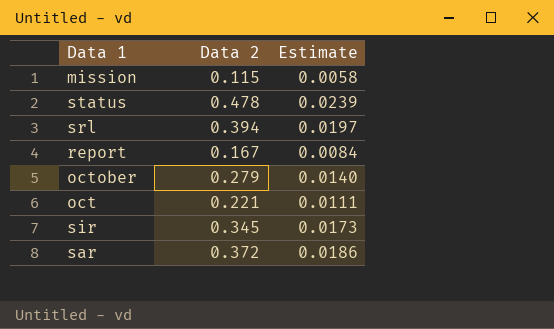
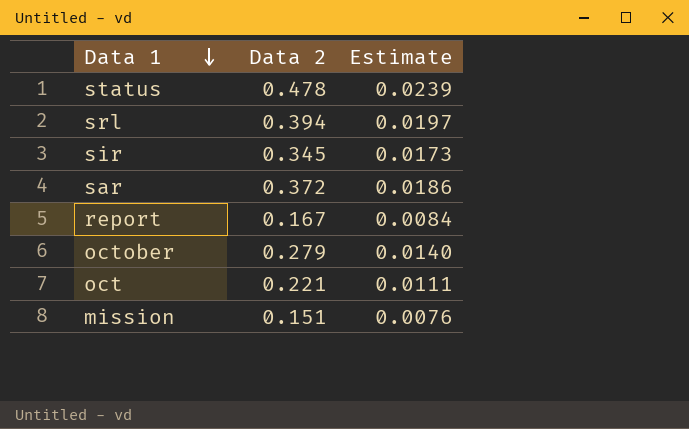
row order: none -> Data 1 descending
mission | Data 2: 0.115 -> 0.151
mission | Estimate: 0.0058 -> 0.0076

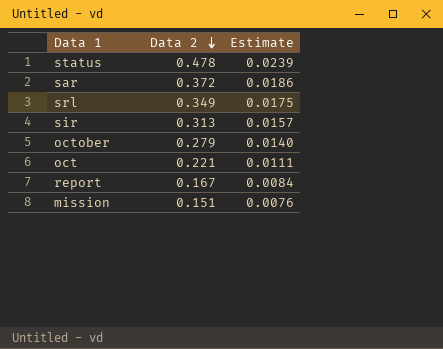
row order: Data 1 descending -> Data 2 descending
srl | Data 2: 0.394 -> 0.349
srl | Estimate: 0.0197 -> 0.0175
sir | Data 2: 0.345 -> 0.313
sir | Estimate: 0.0173 -> 0.0157

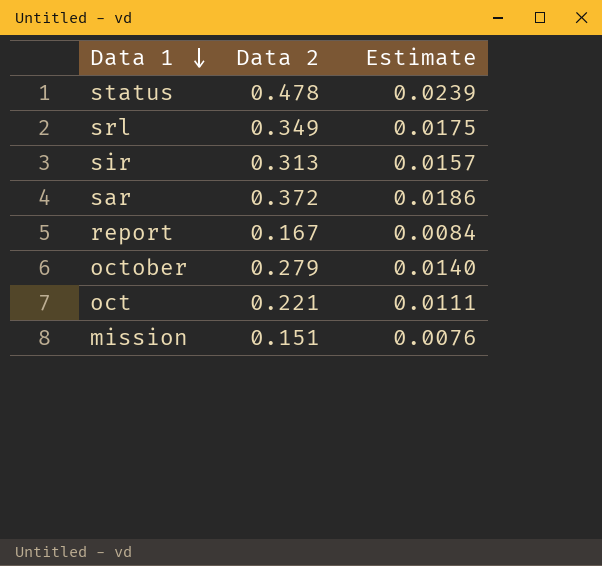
row order: Data 2 descending -> Data 1 descending

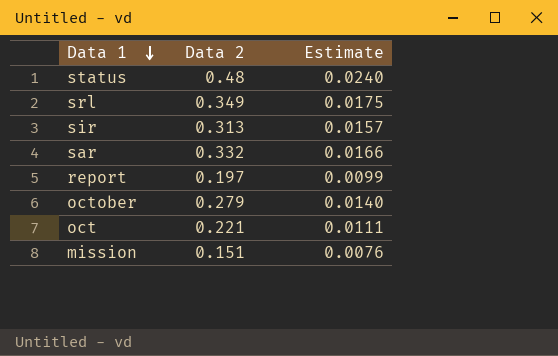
status | Data 2: 0.478 -> 0.48
status | Estimate: 0.0239 -> 0.0240
sar | Data 2: 0.372 -> 0.332
sar | Estimate: 0.0186 -> 0.0166
report | Data 2: 0.167 -> 0.197
report | Estimate: 0.0084 -> 0.0099

